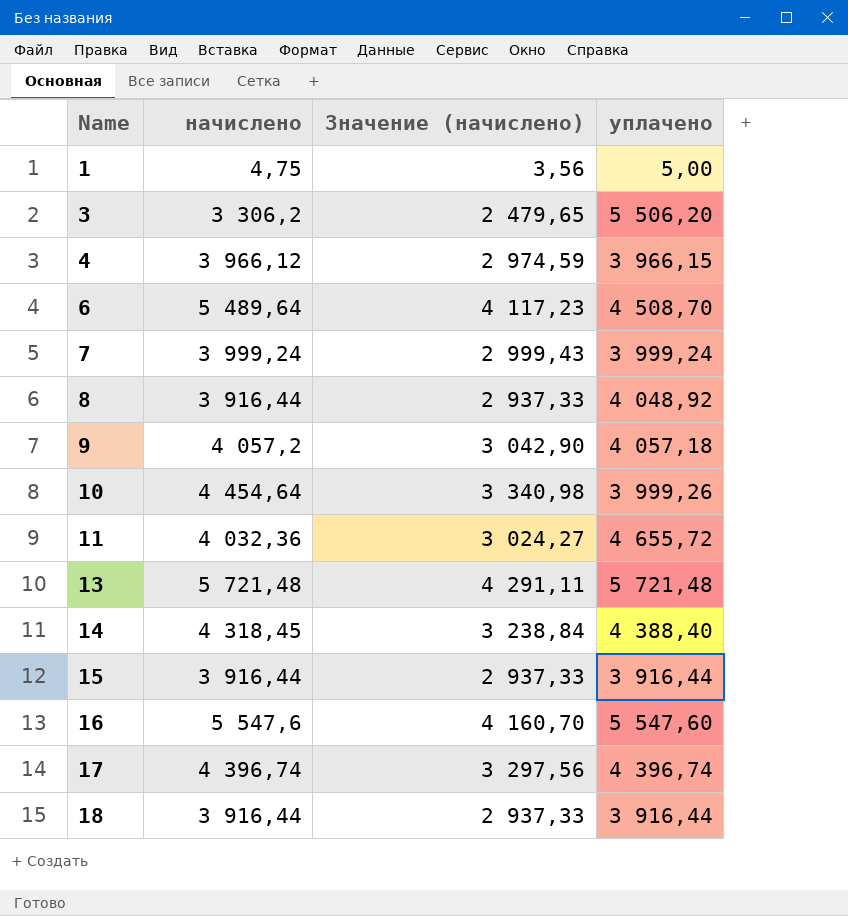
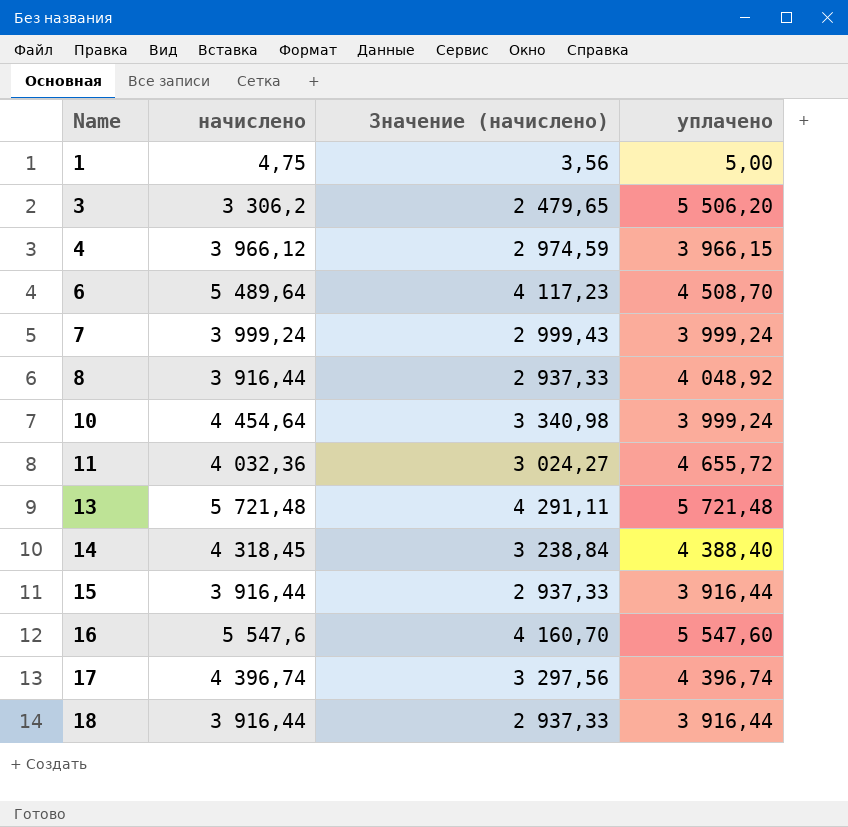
row 9: 4 057,2 | 3 042,90 | 4 057,18 -> none
10 | уплачено: 3 999,26 -> 3 999,24

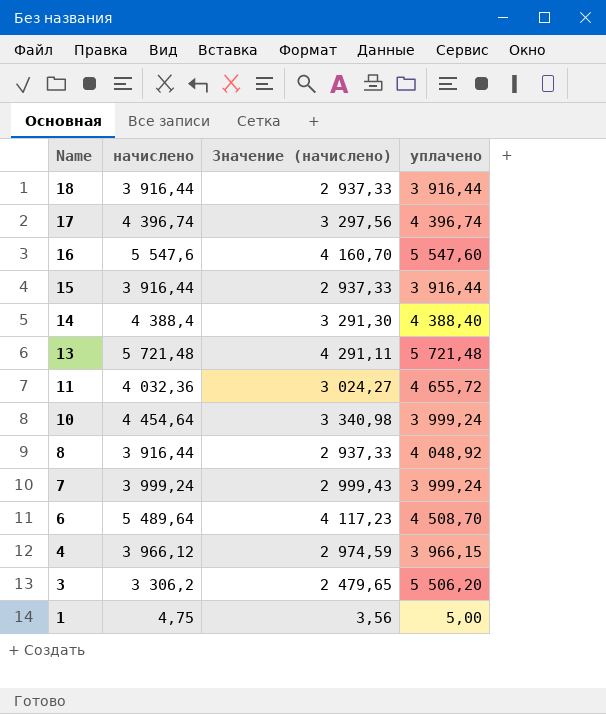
row order: Name ascending -> Name descending
14 | начислено: 4 318,45 -> 4 388,4
14 | Значение (начислено): 3 238,84 -> 3 291,30

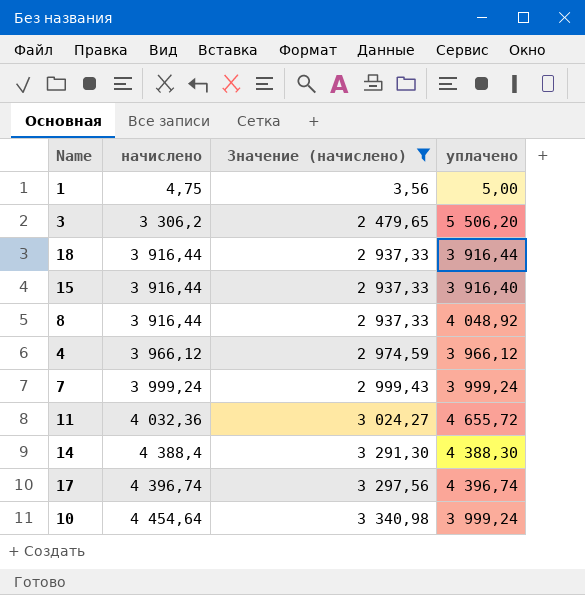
filter: none -> Значение (начислено) <= 3 340,98
row order: Name descending -> начислено ascending
15 | уплачено: 3 916,44 -> 3 916,40
4 | уплачено: 3 966,15 -> 3 966,12
14 | уплачено: 4 388,40 -> 4 388,30

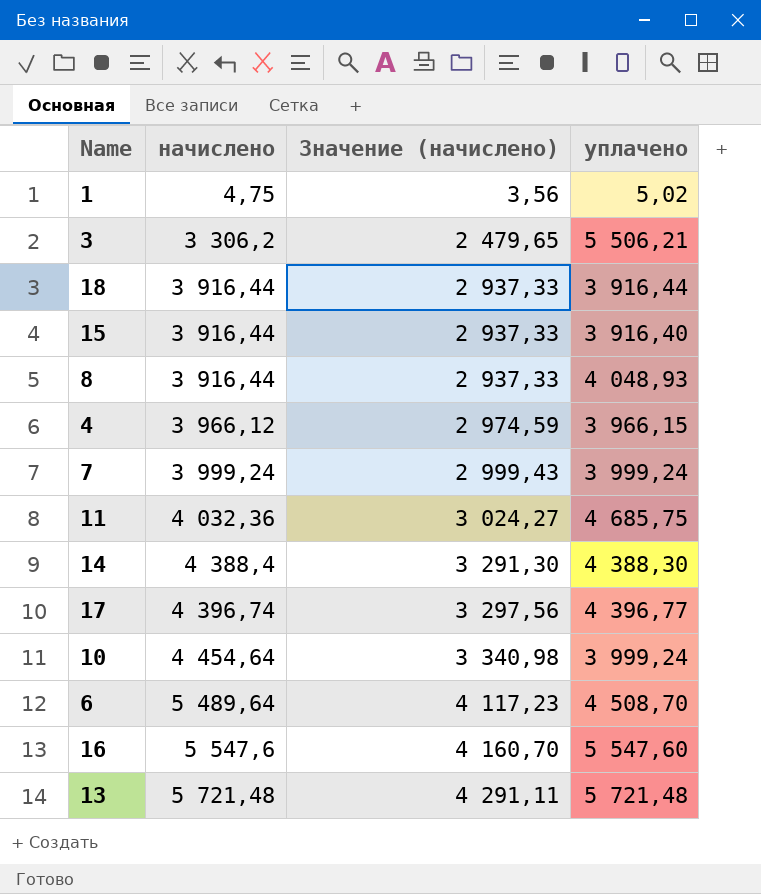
filter: Значение (начислено) <= 3 340,98 -> none
1 | уплачено: 5,00 -> 5,02
3 | уплачено: 5 506,20 -> 5 506,21
8 | уплачено: 4 048,92 -> 4 048,93
4 | уплачено: 3 966,12 -> 3 966,15
11 | уплачено: 4 655,72 -> 4 685,75
17 | уплачено: 4 396,74 -> 4 396,77

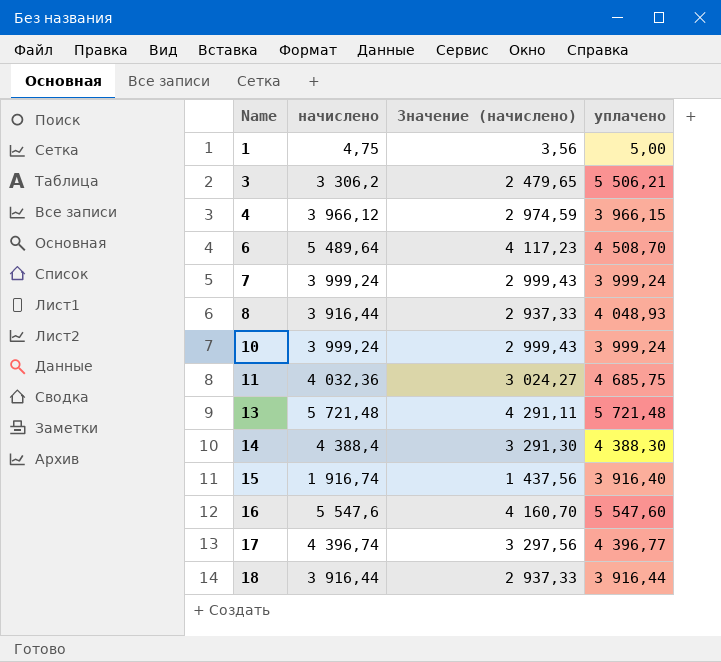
row order: начислено ascending -> Name ascending
1 | уплачено: 5,02 -> 5,00
10 | начислено: 4 454,64 -> 3 999,24
10 | Значение (начислено): 3 340,98 -> 2 999,43
15 | начислено: 3 916,44 -> 1 916,74
15 | Значение (начислено): 2 937,33 -> 1 437,56

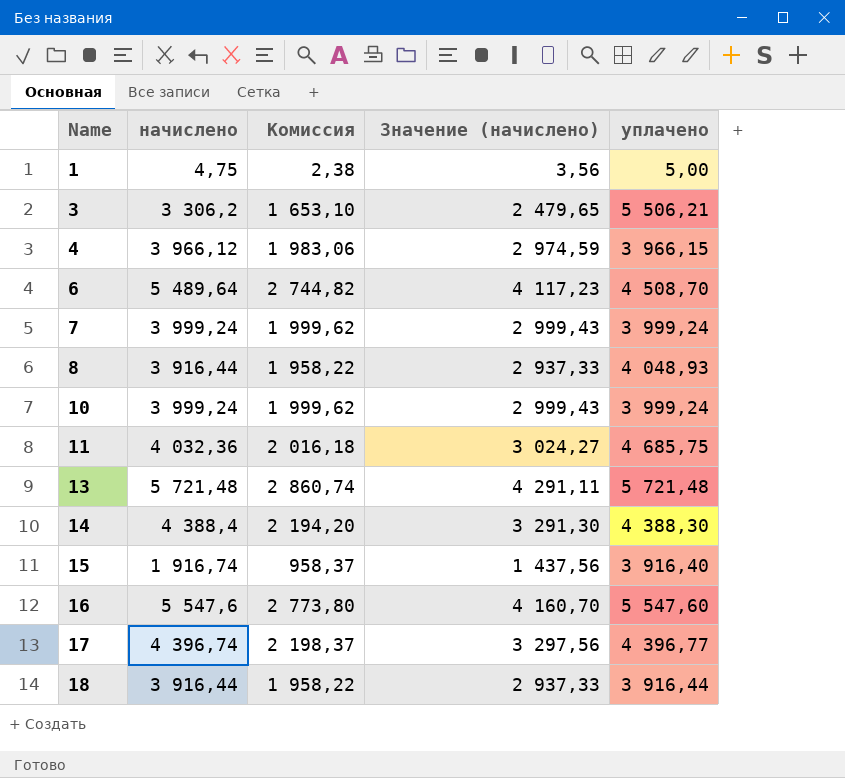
column Комиссия | formula: none -> [начислено] * 0,5

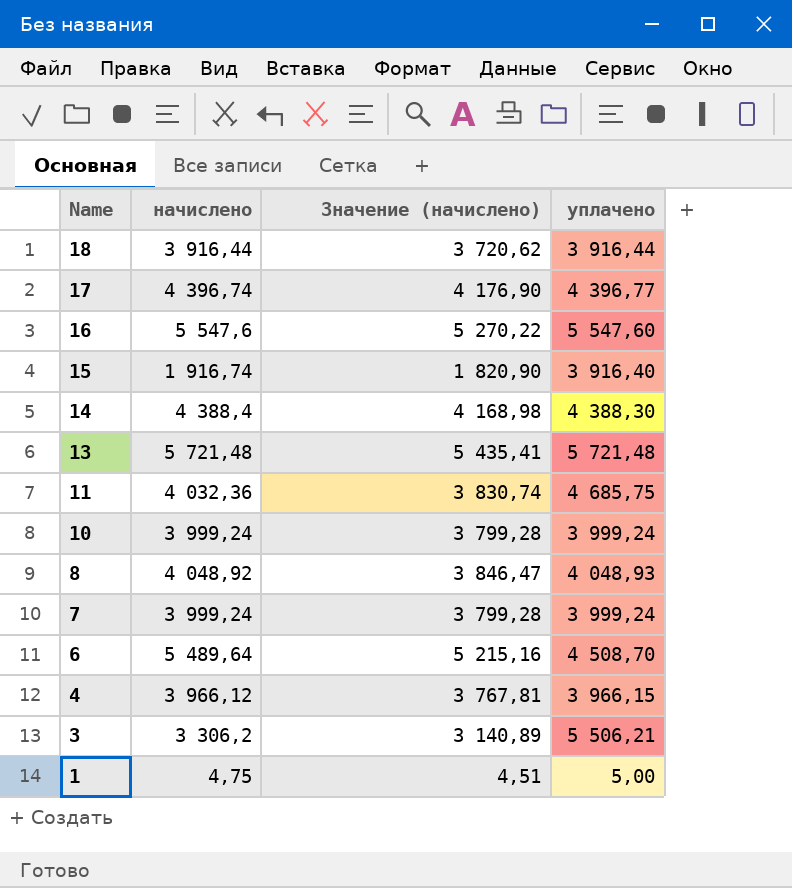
row order: Name ascending -> Name descending
column Комиссия | formula: [начислено] * 0,5 -> none
column Значение (начислено) | formula: [начислено] * 0,75 -> [начислено] * 0,95
8 | начислено: 3 916,44 -> 4 048,92

